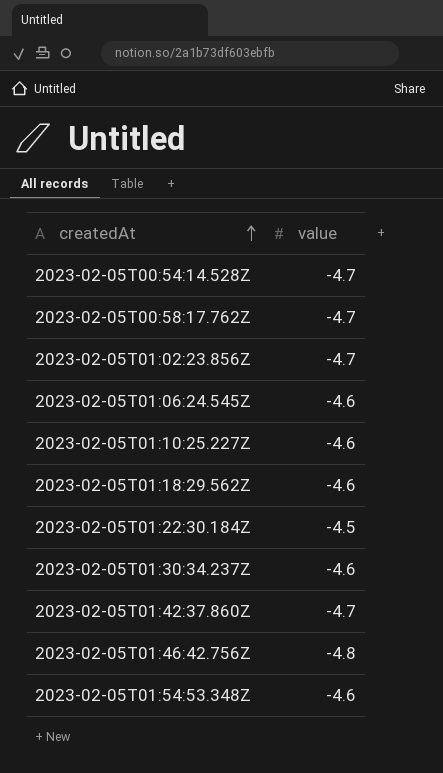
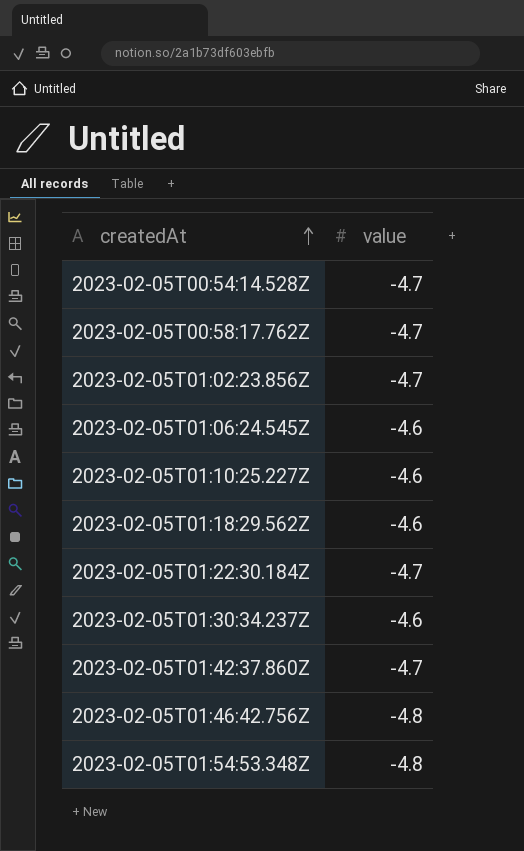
2023-02-05T01:22:30.184Z | value: -4.5 -> -4.7
2023-02-05T01:54:53.348Z | value: -4.6 -> -4.8

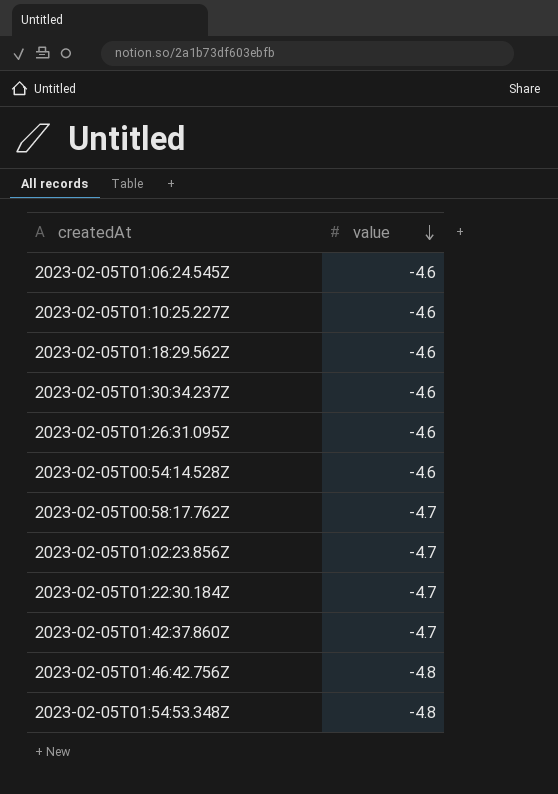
row order: createdAt ascending -> value descending
row 2023-02-05T01:26:31.095Z: none -> -4.6
2023-02-05T00:54:14.528Z | value: -4.7 -> -4.6

